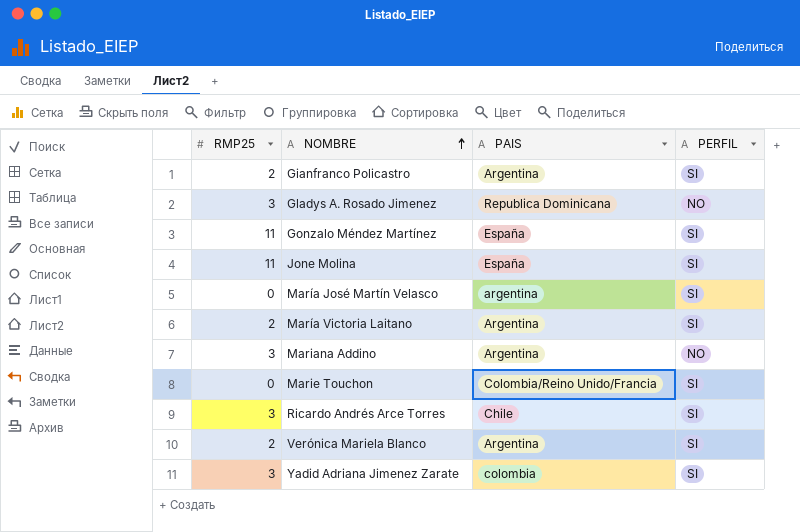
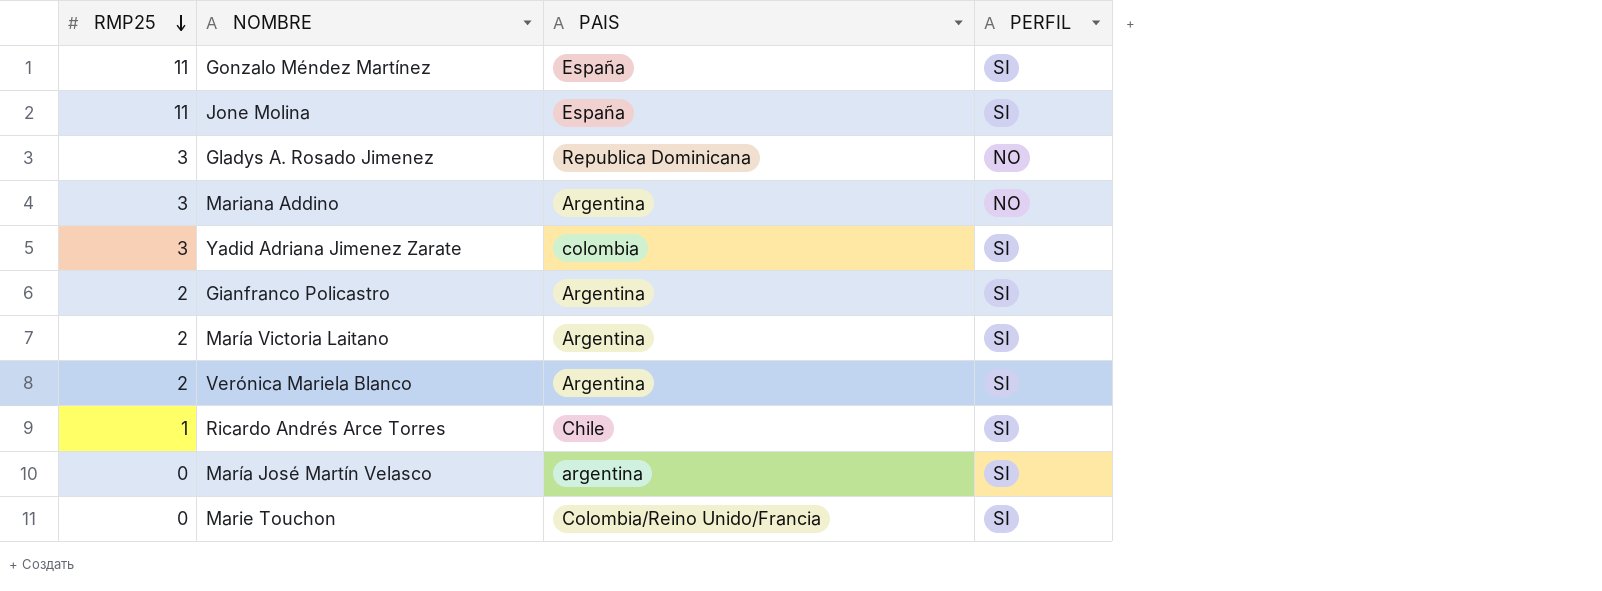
row order: NOMBRE ascending -> RMP25 descending
Ricardo Andrés Arce Torres | RMP25: 3 -> 1

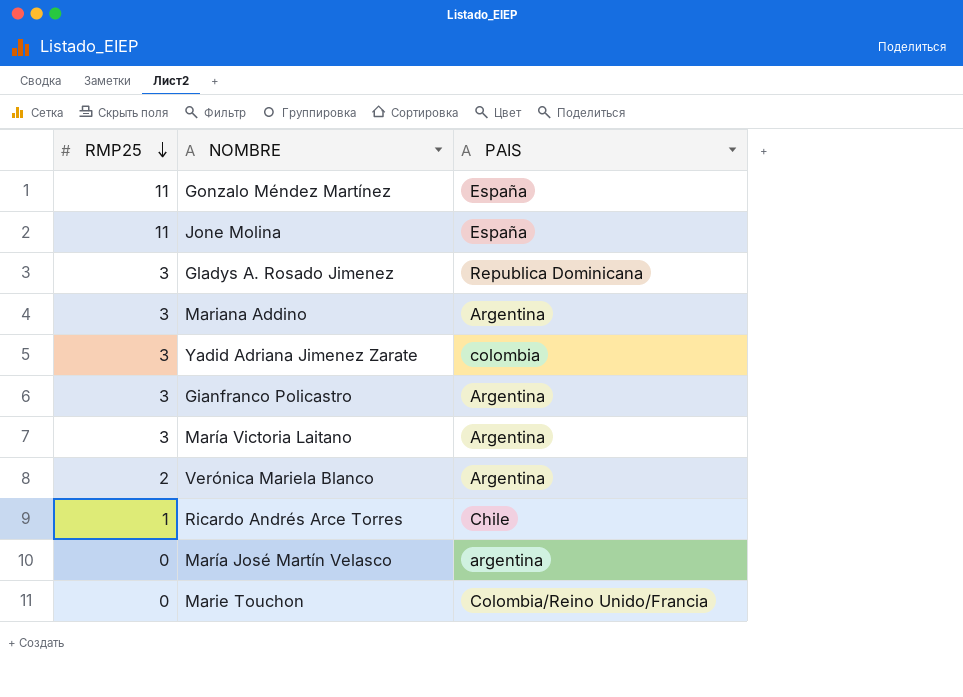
column PERFIL | position: 4 -> none
Gianfranco Policastro | RMP25: 2 -> 3
María Victoria Laitano | RMP25: 2 -> 3

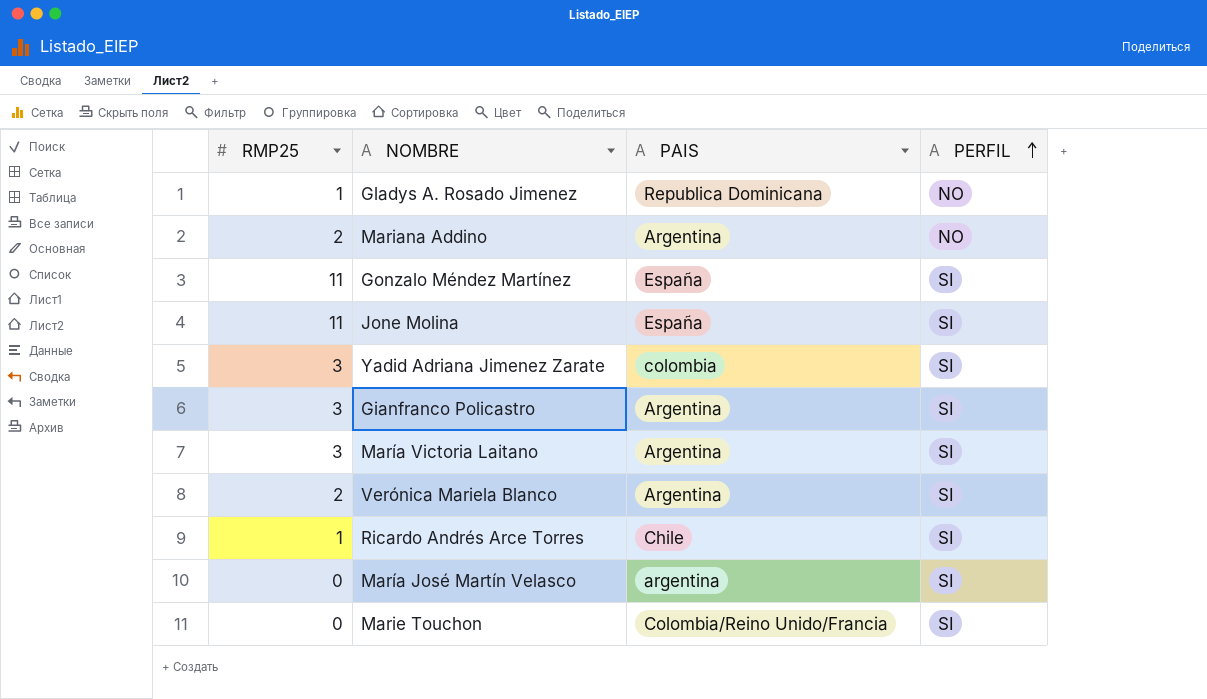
row order: RMP25 descending -> PERFIL ascending
column PERFIL | position: none -> 4
Gladys A. Rosado Jimenez | RMP25: 3 -> 1
Mariana Addino | RMP25: 3 -> 2

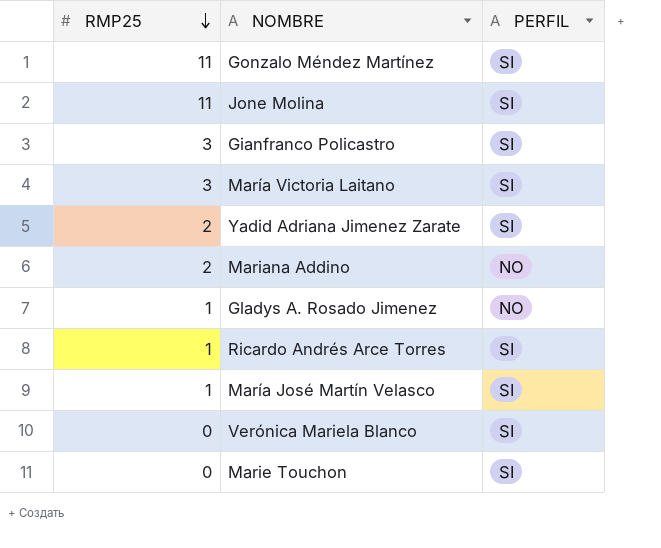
row order: PERFIL ascending -> RMP25 descending
column PAIS | position: 3 -> none
Yadid Adriana Jimenez Zarate | RMP25: 3 -> 2
María José Martín Velasco | RMP25: 0 -> 1
Verónica Mariela Blanco | RMP25: 2 -> 0

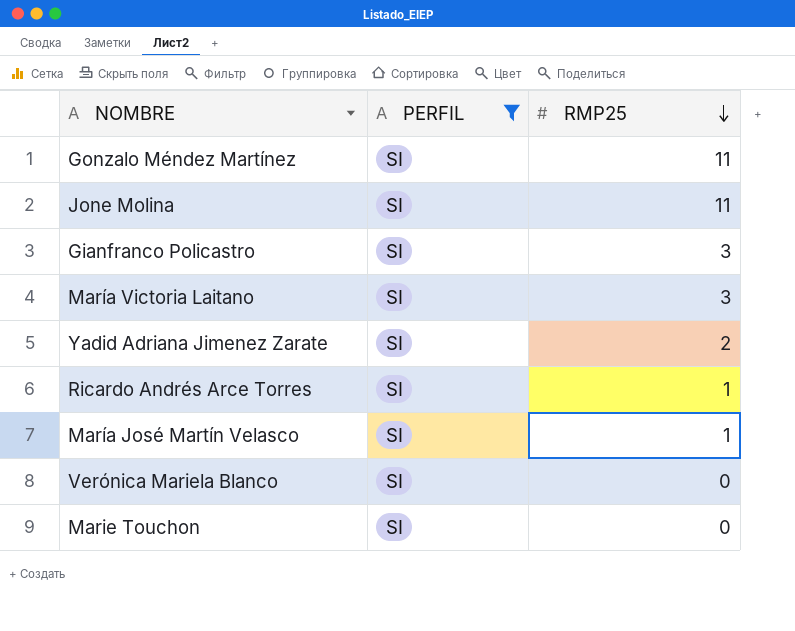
filter: none -> PERFIL = SI
column RMP25 | position: 1 -> 3

